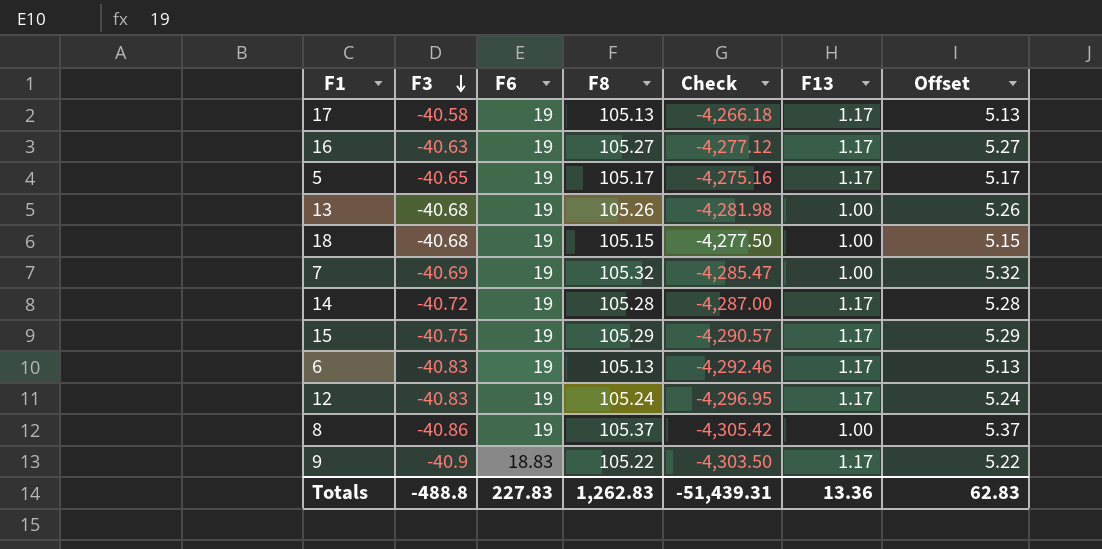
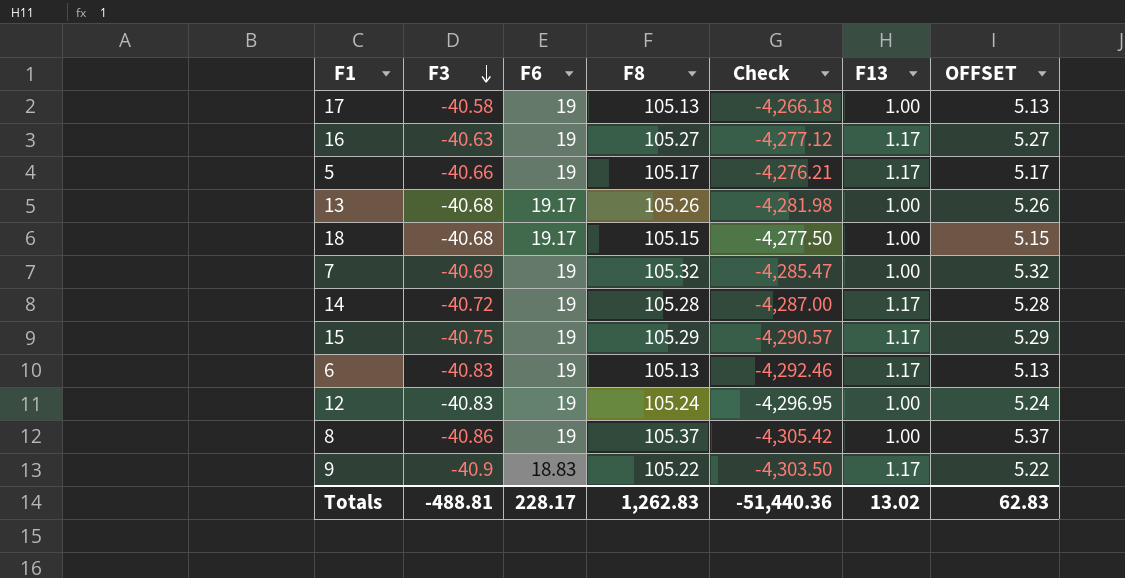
column name: Offset -> OFFSET
17 | F13: 1.17 -> 1.00
5 | F3: -40.65 -> -40.66
5 | Check: -4,275.16 -> -4,276.21
13 | F6: 19 -> 19.17
18 | F6: 19 -> 19.17
12 | F13: 1.17 -> 1.00
Totals | F3: -488.8 -> -488.81
Totals | F6: 227.83 -> 228.17
Totals | Check: -51,439.31 -> -51,440.36
Totals | F13: 13.36 -> 13.02

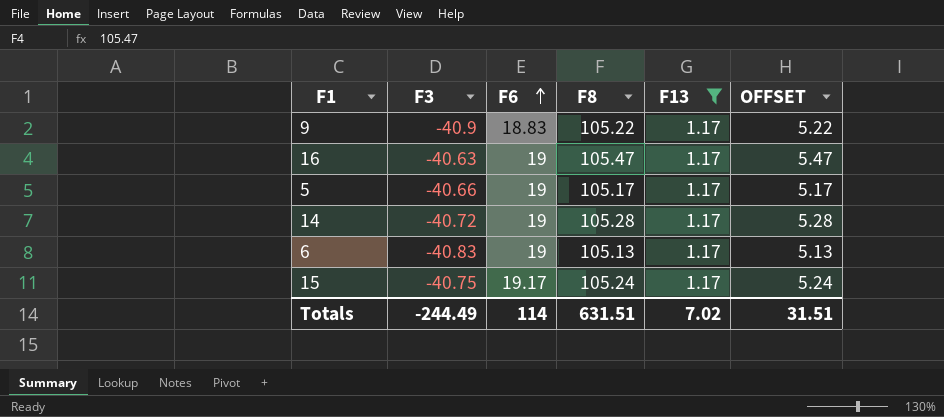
filter: none -> F13 = 1.17
row order: F3 descending -> F6 ascending
column Check | formula: [F3] * [F8] -> none
16 | F8: 105.27 -> 105.47
16 | OFFSET: 5.27 -> 5.47
15 | F6: 19 -> 19.17
15 | F8: 105.29 -> 105.24
15 | OFFSET: 5.29 -> 5.24
Totals | F3: -488.81 -> -244.49
Totals | F6: 228.17 -> 114
Totals | F8: 1,262.83 -> 631.51
Totals | F13: 13.02 -> 7.02
Totals | OFFSET: 62.83 -> 31.51

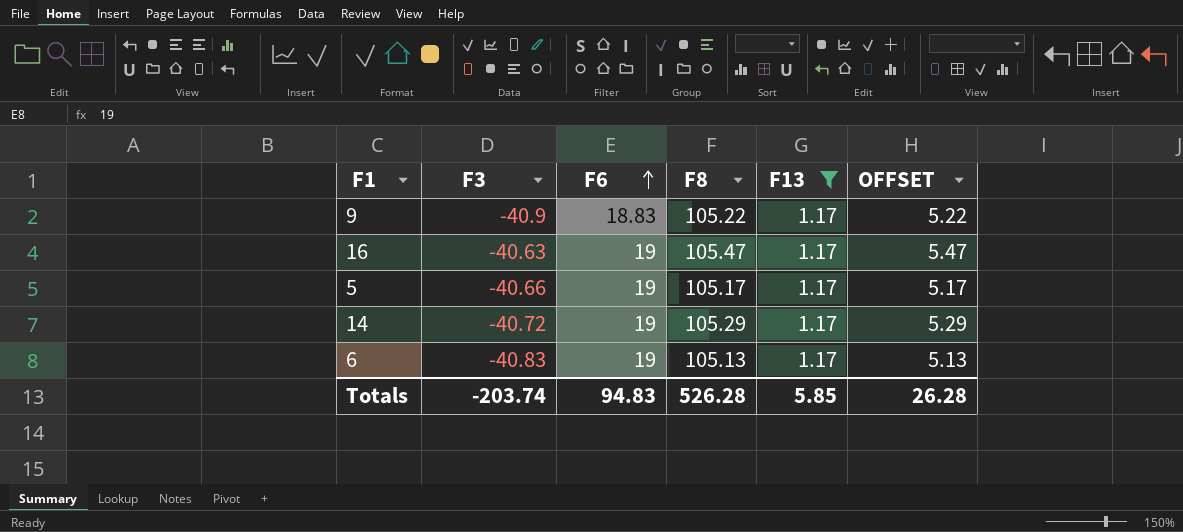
row 15: -40.75 | 19.17 | 105.24 | 1.17 | 5.24 -> none
14 | F8: 105.28 -> 105.29
14 | OFFSET: 5.28 -> 5.29
Totals | F3: -244.49 -> -203.74
Totals | F6: 114 -> 94.83
Totals | F8: 631.51 -> 526.28
Totals | F13: 7.02 -> 5.85
Totals | OFFSET: 31.51 -> 26.28

